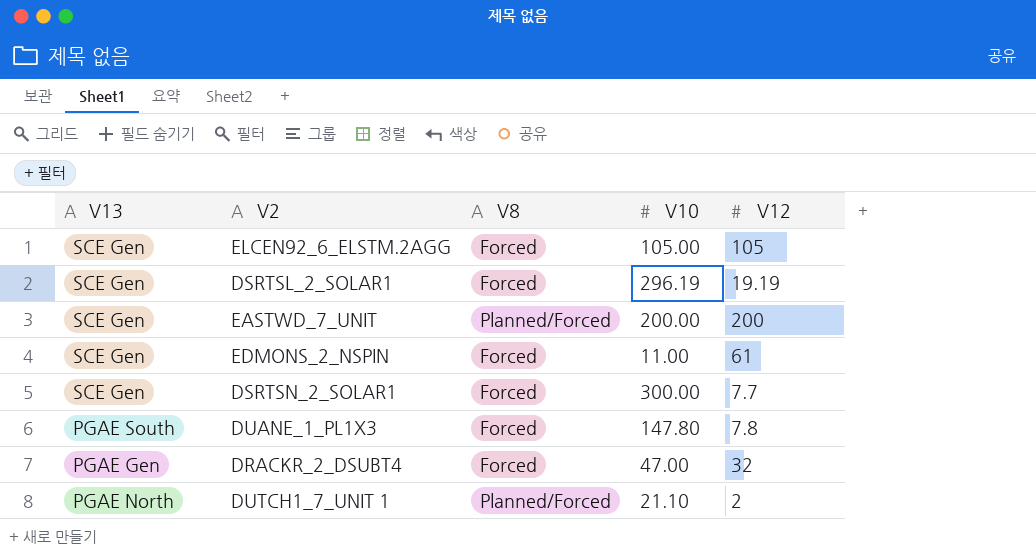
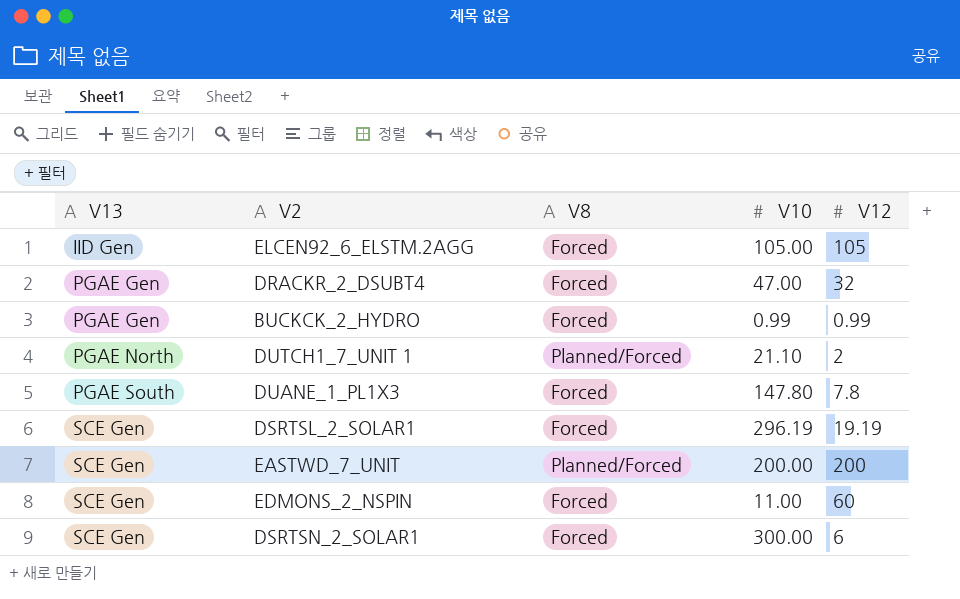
row order: none -> V13 ascending
ELCEN92_6_ELSTM.2AGG | V13: SCE Gen -> IID Gen
row BUCKCK_2_HYDRO: none -> PGAE Gen | Forced | 0.99 | 0.99
EDMONS_2_NSPIN | V12: 61 -> 60
DSRTSN_2_SOLAR1 | V12: 7.7 -> 6

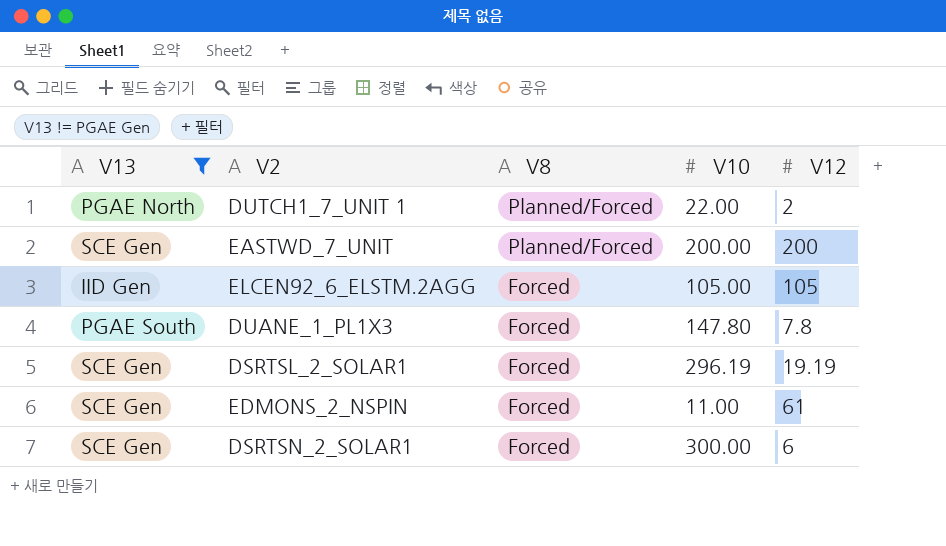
filter: none -> V13 != PGAE Gen
row order: V13 ascending -> V8 descending
DUTCH1_7_UNIT 1 | V10: 21.10 -> 22.00
EDMONS_2_NSPIN | V12: 60 -> 61

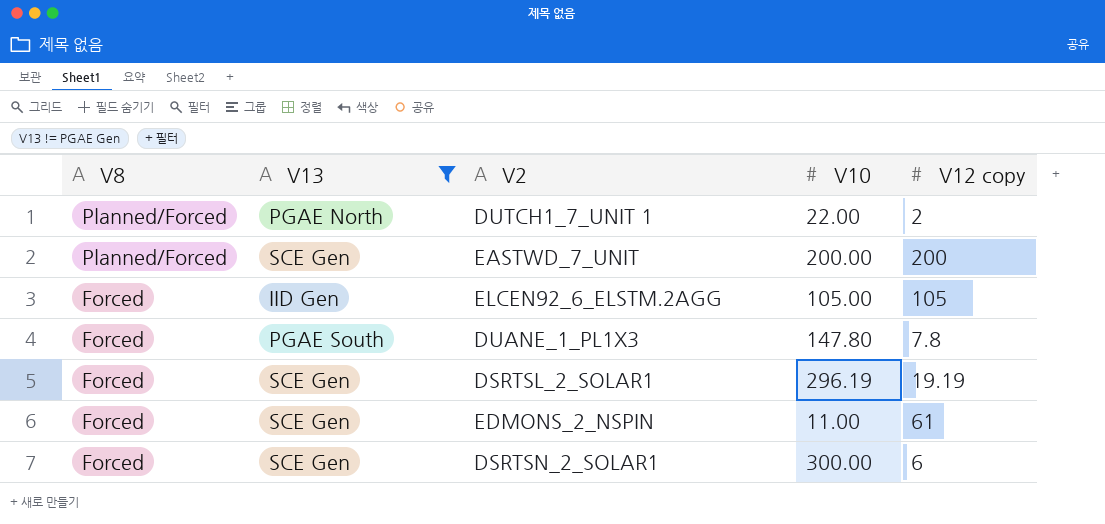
column V8 | position: 3 -> 1
column name: V12 -> V12 copy

